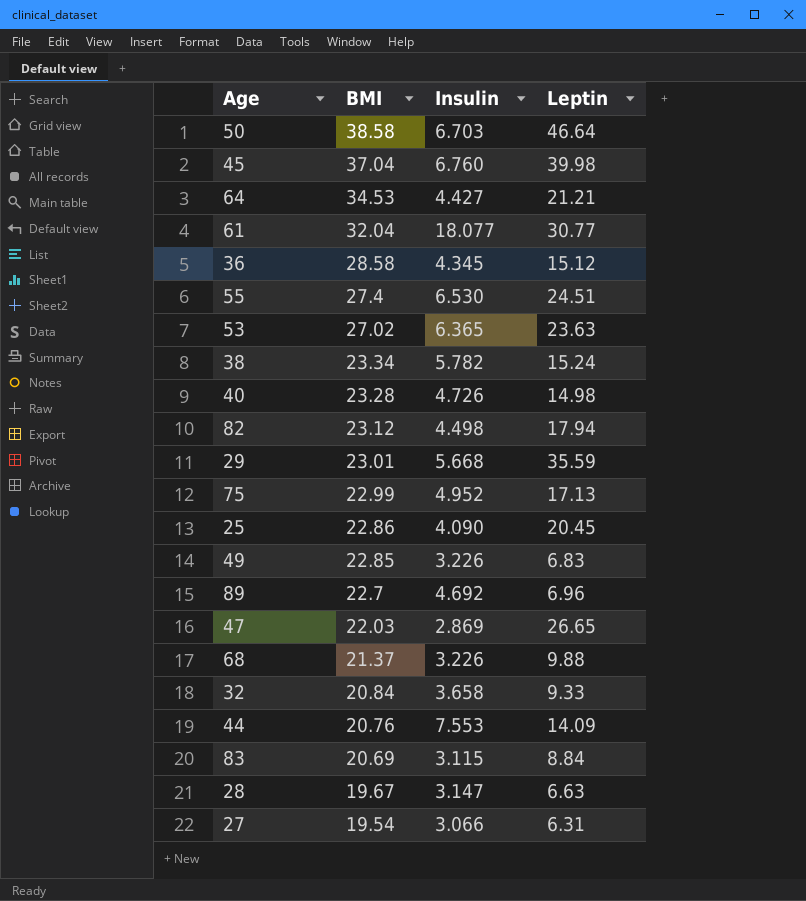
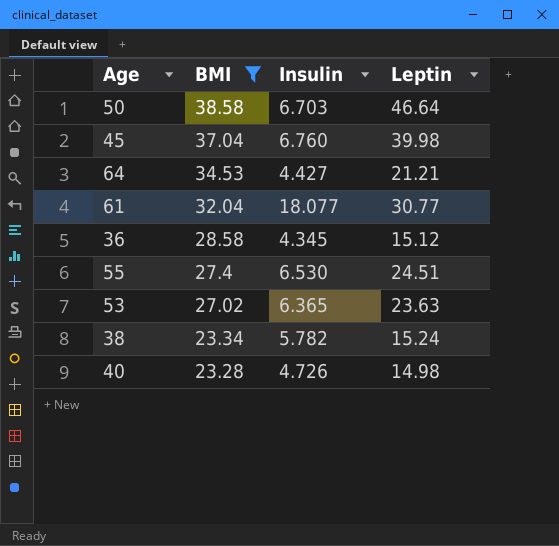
filter: none -> BMI >= 23.28

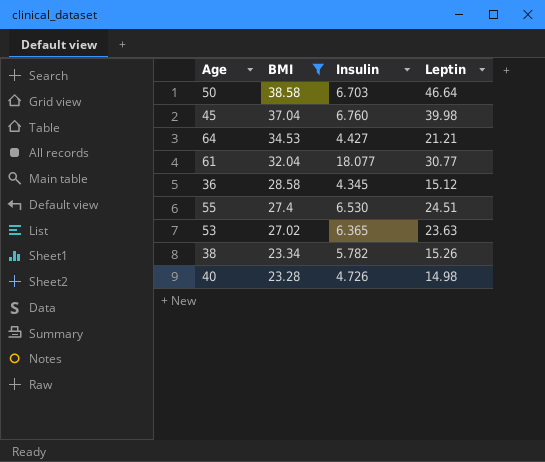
38 | Leptin: 15.24 -> 15.26

